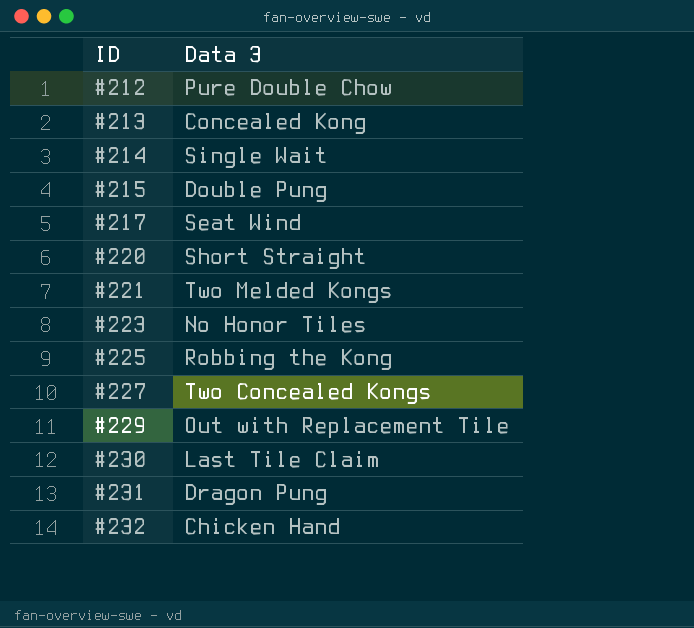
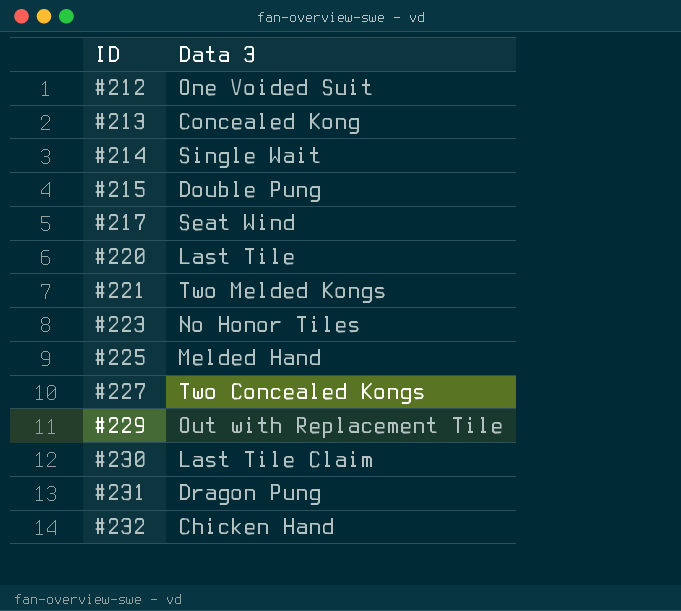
#212 | Data 3: Pure Double Chow -> One Voided Suit
#220 | Data 3: Short Straight -> Last Tile
#225 | Data 3: Robbing the Kong -> Melded Hand

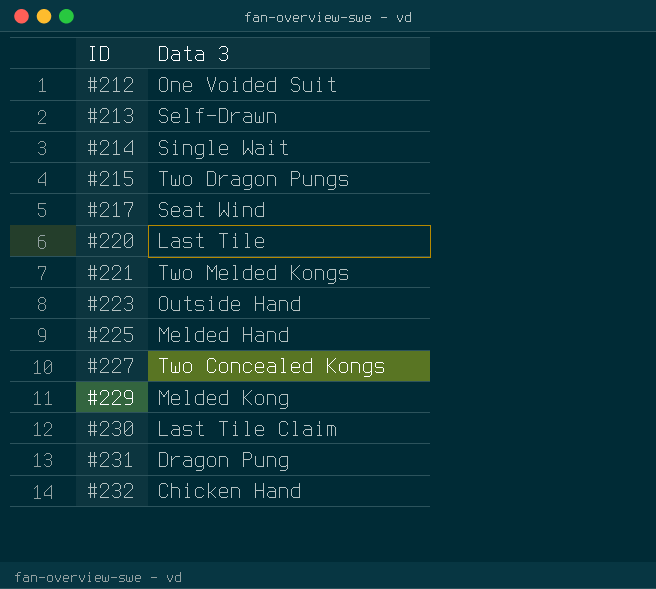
#213 | Data 3: Concealed Kong -> Self-Drawn
#215 | Data 3: Double Pung -> Two Dragon Pungs
#223 | Data 3: No Honor Tiles -> Outside Hand
#229 | Data 3: Out with Replacement Tile -> Melded Kong

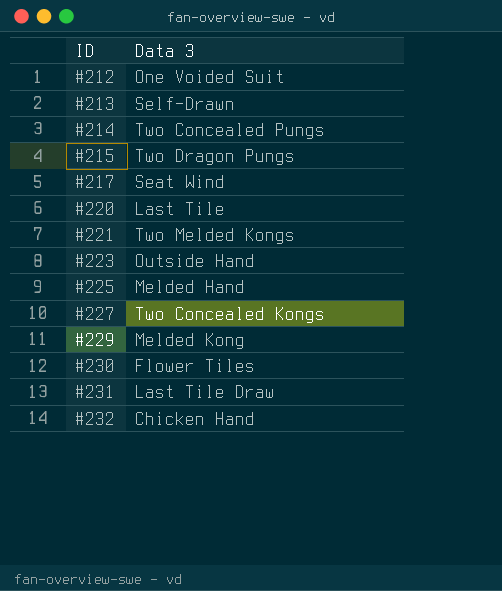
#214 | Data 3: Single Wait -> Two Concealed Pungs
#230 | Data 3: Last Tile Claim -> Flower Tiles
#231 | Data 3: Dragon Pung -> Last Tile Draw

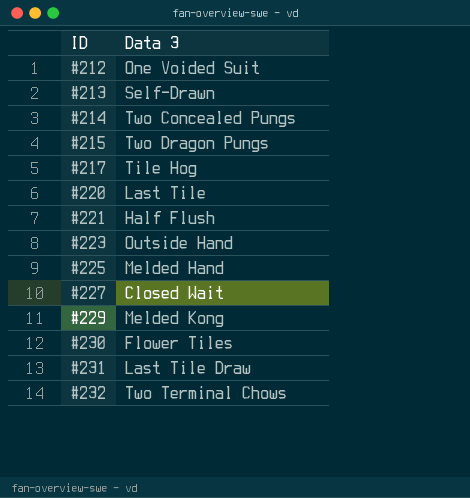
#217 | Data 3: Seat Wind -> Tile Hog
#221 | Data 3: Two Melded Kongs -> Half Flush
#227 | Data 3: Two Concealed Kongs -> Closed Wait
#232 | Data 3: Chicken Hand -> Two Terminal Chows

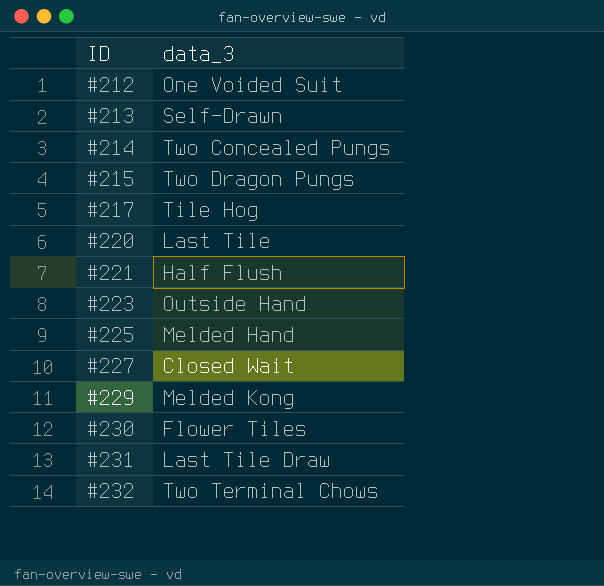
column name: Data 3 -> data_3

